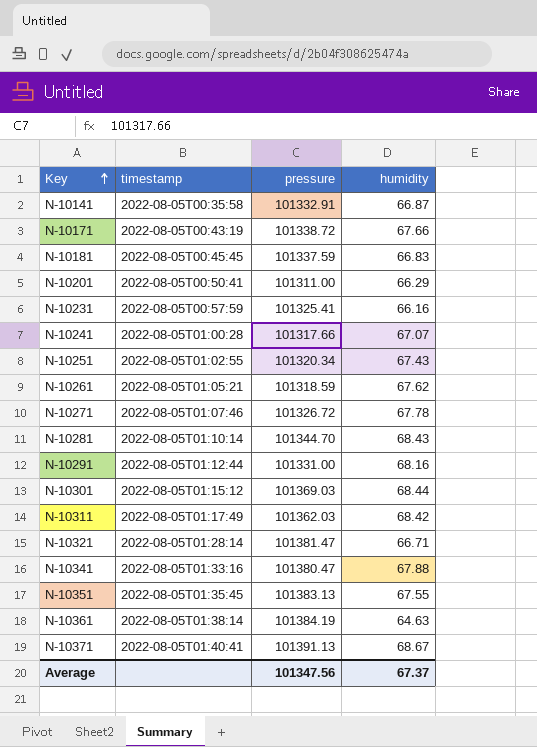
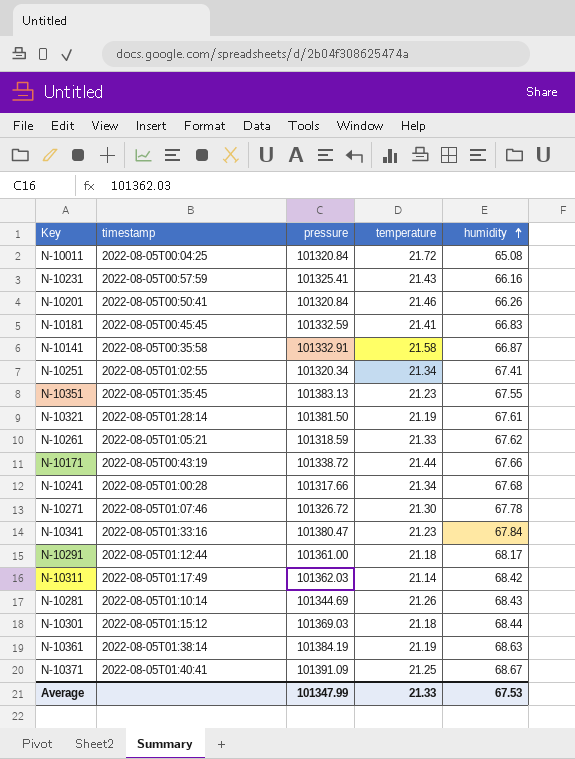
row order: Key ascending -> humidity ascending
column temperature | position: none -> 4
row N-10011: none -> 2022-08-05T00:04:25 | 101320.84 | 21.72 | 65.08
N-10201 | pressure: 101311.00 -> 101320.84
N-10201 | humidity: 66.29 -> 66.26
N-10181 | pressure: 101337.59 -> 101332.59
N-10251 | humidity: 67.43 -> 67.41
N-10321 | pressure: 101381.47 -> 101381.50
N-10321 | humidity: 66.71 -> 67.61
N-10241 | humidity: 67.07 -> 67.68
N-10341 | humidity: 67.88 -> 67.84
N-10291 | pressure: 101331.00 -> 101361.00
N-10291 | humidity: 68.16 -> 68.17
N-10281 | pressure: 101344.70 -> 101344.69
N-10361 | humidity: 64.63 -> 68.63
N-10371 | pressure: 101391.13 -> 101391.09
Average | pressure: 101347.56 -> 101347.99
Average | humidity: 67.37 -> 67.53

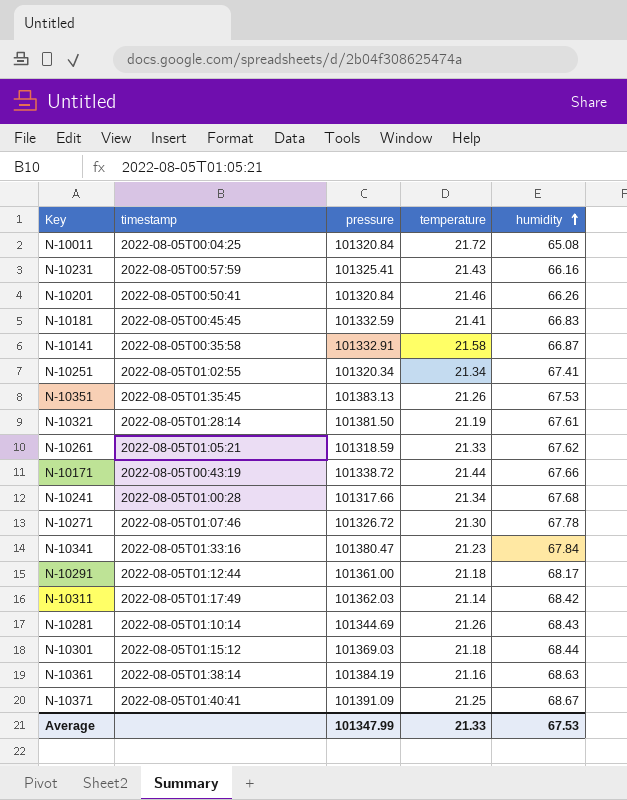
N-10351 | temperature: 21.23 -> 21.26
N-10351 | humidity: 67.55 -> 67.53
N-10361 | temperature: 21.19 -> 21.16

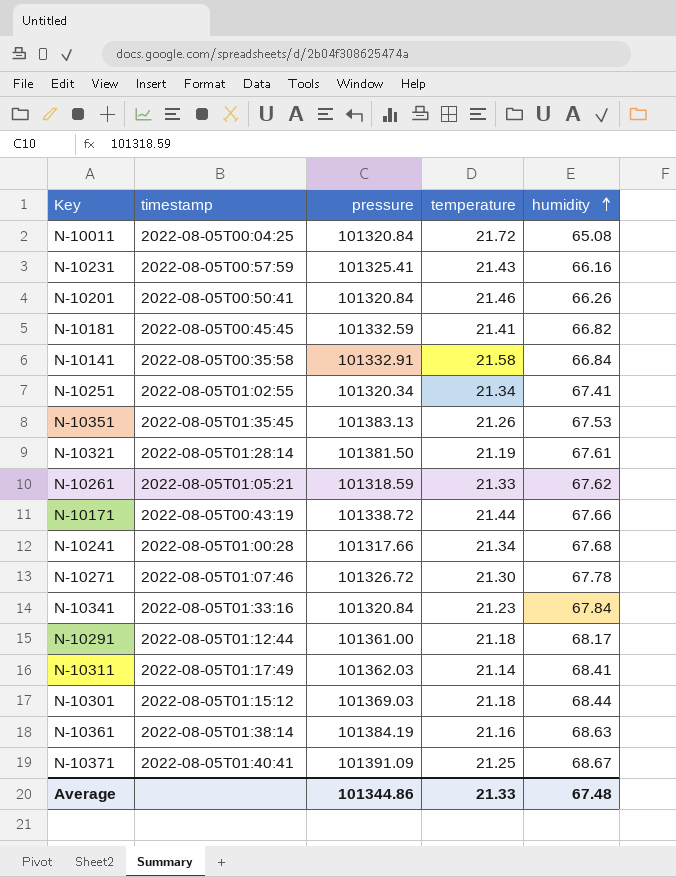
row N-10281: 2022-08-05T01:10:14 | 101344.69 | 21.26 | 68.43 -> none
N-10181 | humidity: 66.83 -> 66.82
N-10141 | humidity: 66.87 -> 66.84
N-10341 | pressure: 101380.47 -> 101320.84
N-10311 | humidity: 68.42 -> 68.41
Average | pressure: 101347.99 -> 101344.86
Average | humidity: 67.53 -> 67.48

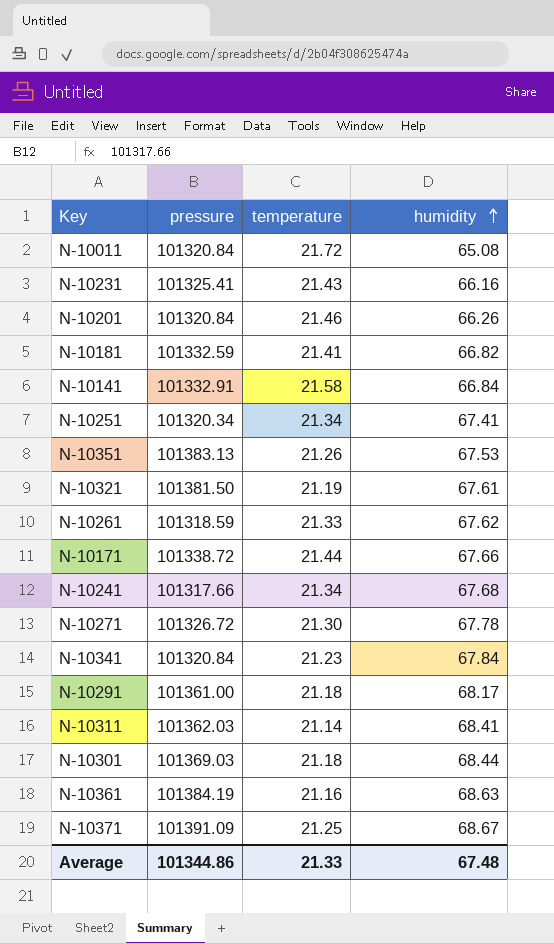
column timestamp | position: 2 -> none

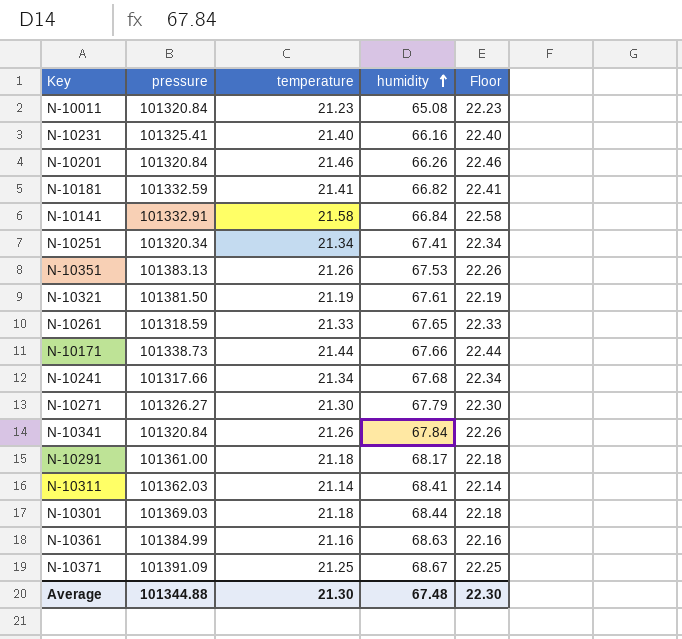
column Floor | formula: none -> [temperature] + 1
N-10011 | temperature: 21.72 -> 21.23
N-10231 | temperature: 21.43 -> 21.40
N-10261 | humidity: 67.62 -> 67.65
N-10171 | pressure: 101338.72 -> 101338.73
N-10271 | pressure: 101326.72 -> 101326.27
N-10271 | humidity: 67.78 -> 67.79
N-10341 | temperature: 21.23 -> 21.26
N-10361 | pressure: 101384.19 -> 101384.99
Average | pressure: 101344.86 -> 101344.88
Average | temperature: 21.33 -> 21.30

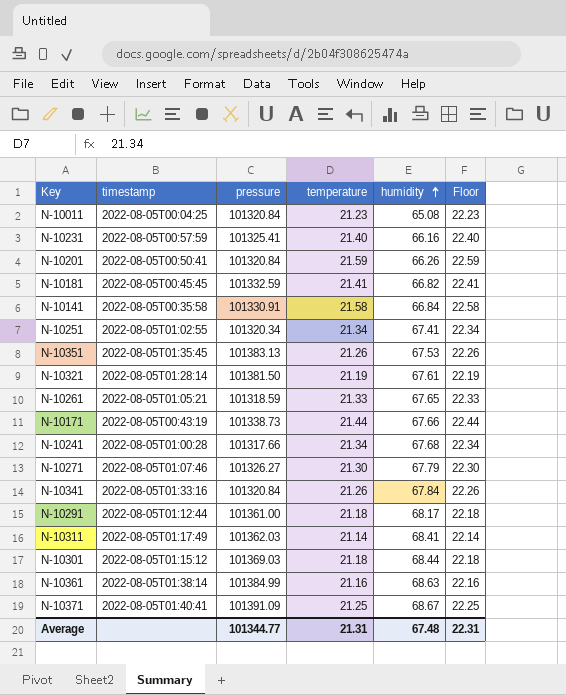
column timestamp | position: none -> 2
N-10201 | temperature: 21.46 -> 21.59
N-10201 | Floor: 22.46 -> 22.59
N-10141 | pressure: 101332.91 -> 101330.91
Average | pressure: 101344.88 -> 101344.77
Average | temperature: 21.30 -> 21.31
Average | Floor: 22.30 -> 22.31

